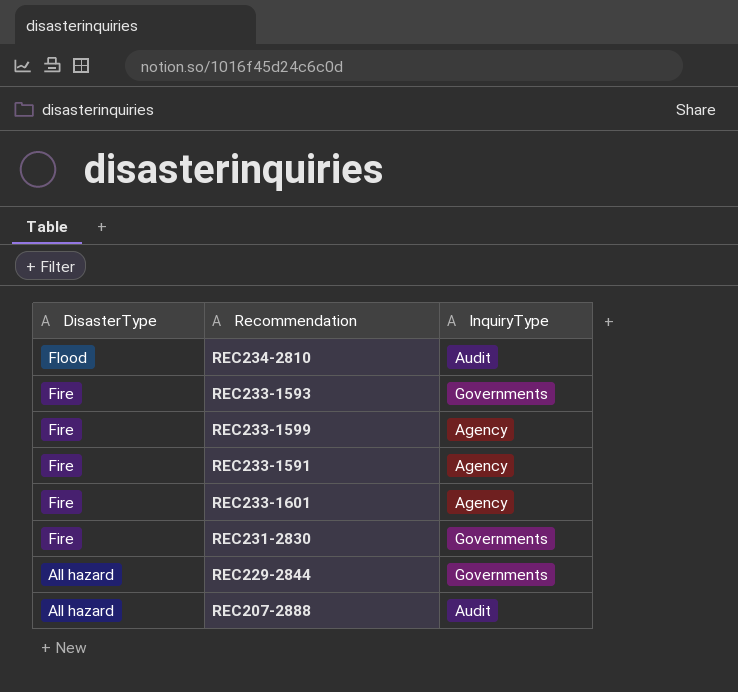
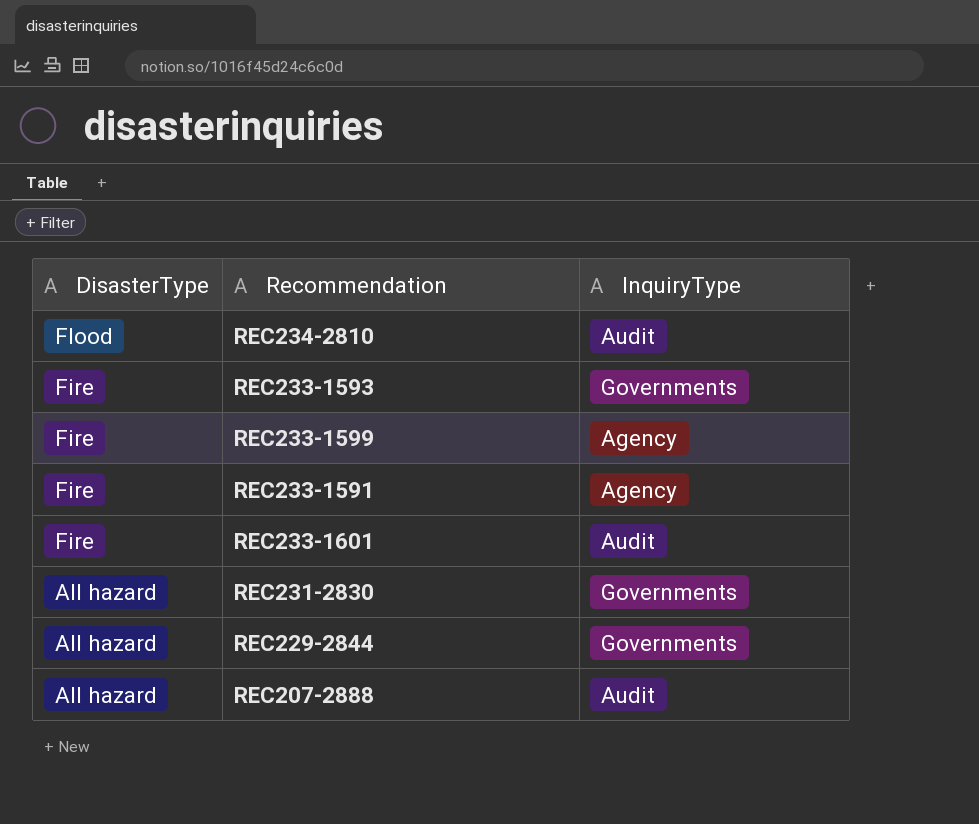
REC233-1601 | InquiryType: Agency -> Audit
REC231-2830 | DisasterType: Fire -> All hazard

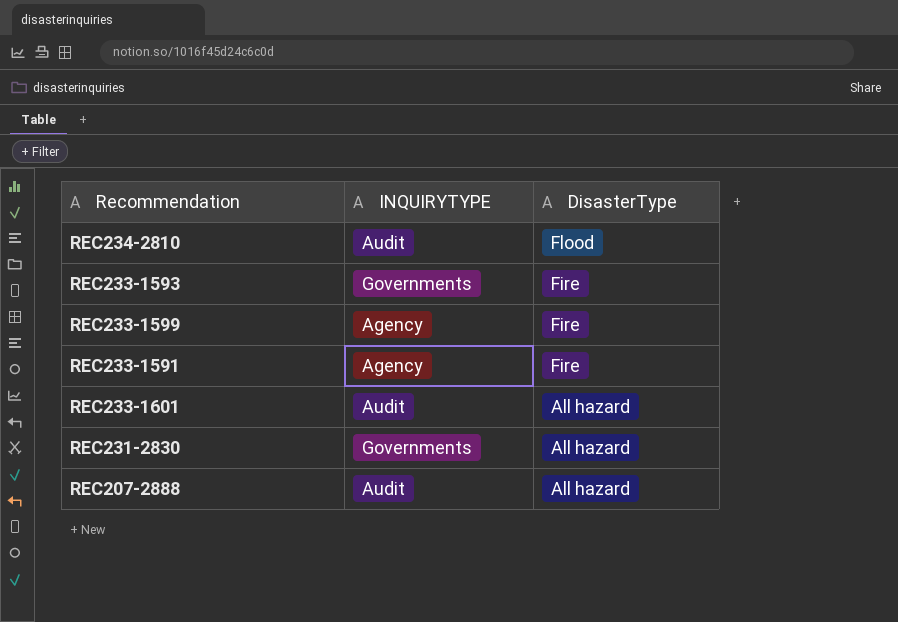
column name: InquiryType -> INQUIRYTYPE
column DisasterType | position: 1 -> 3
row REC229-2844: All hazard | Governments -> none
REC233-1601 | DisasterType: Fire -> All hazard

